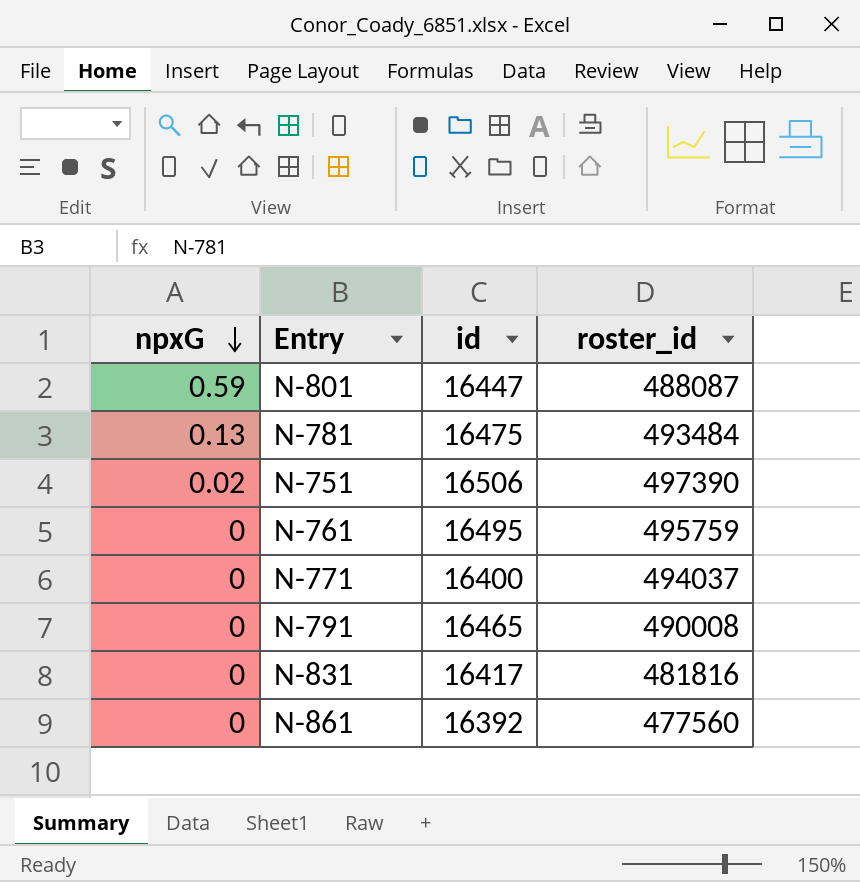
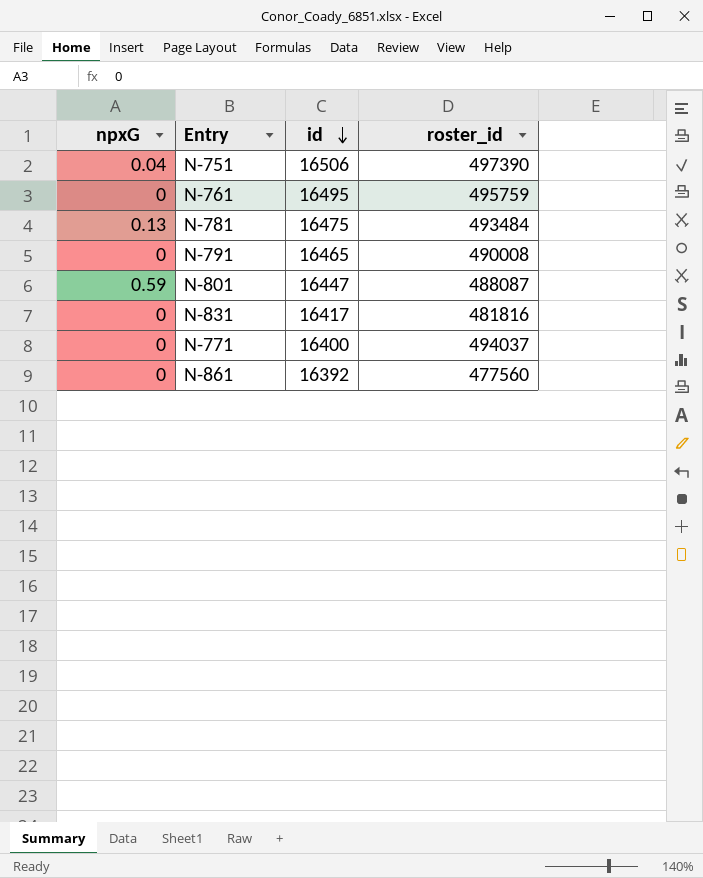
row order: npxG descending -> id descending
N-751 | npxG: 0.02 -> 0.04

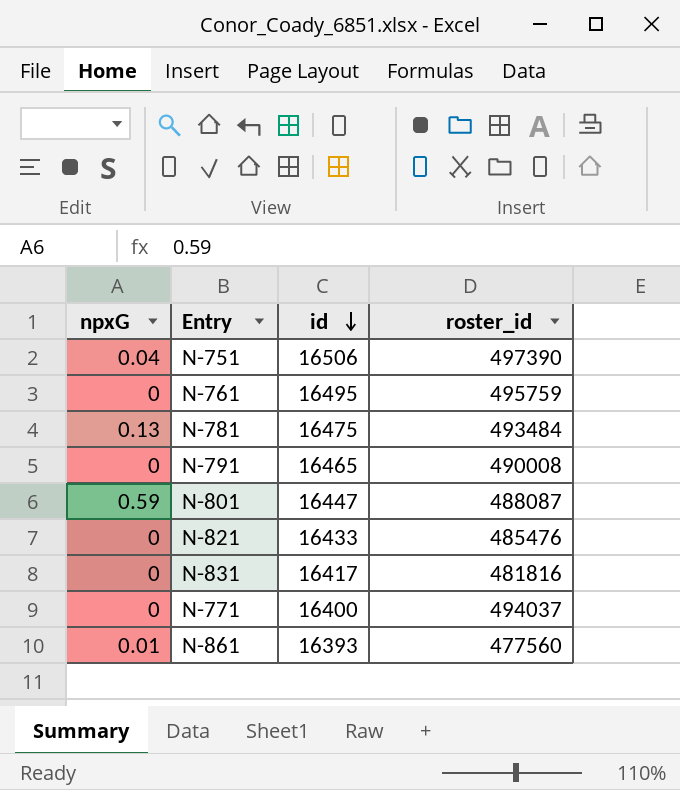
row N-821: none -> 0 | 16433 | 485476
N-861 | npxG: 0 -> 0.01
N-861 | id: 16392 -> 16393

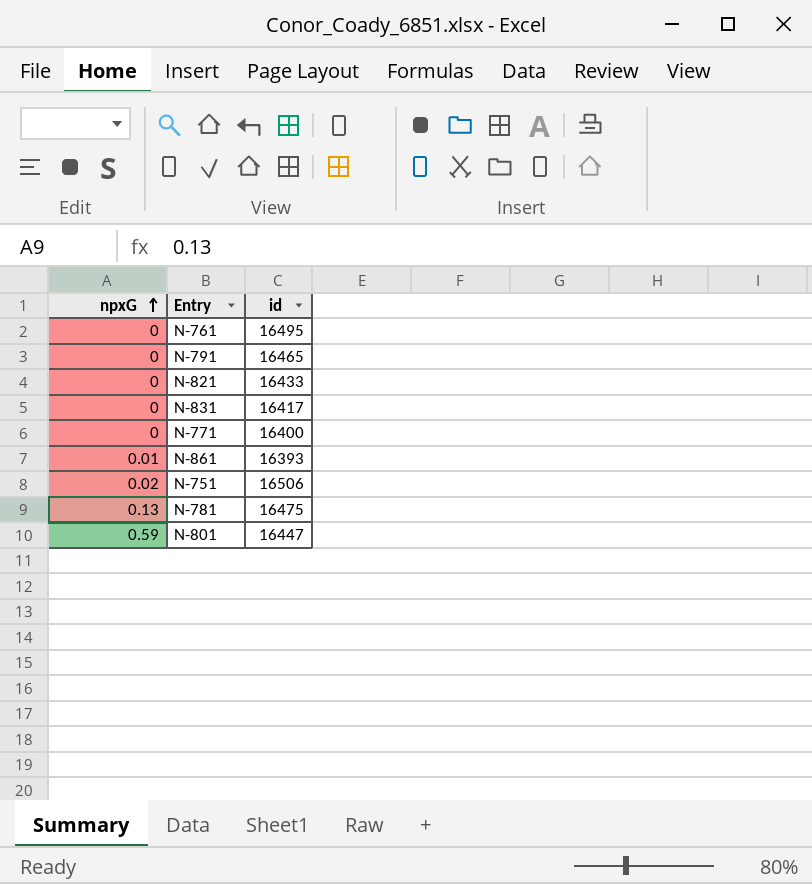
row order: id descending -> npxG ascending
column roster_id | position: 4 -> none
N-751 | npxG: 0.04 -> 0.02

